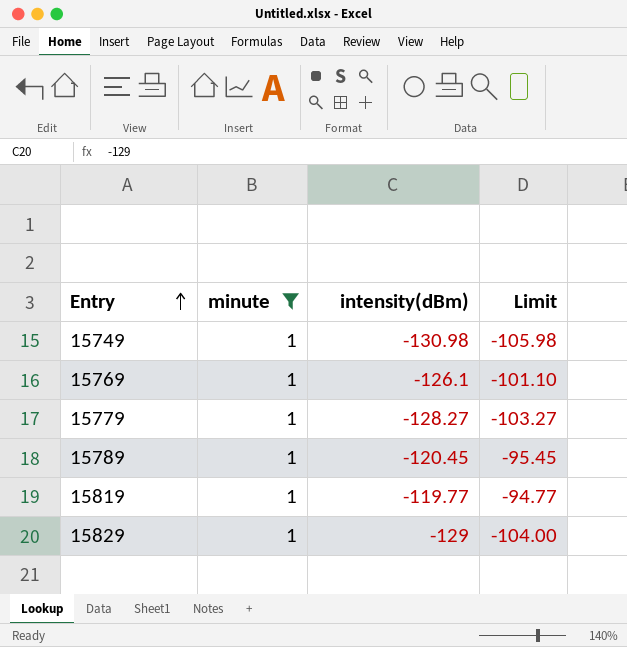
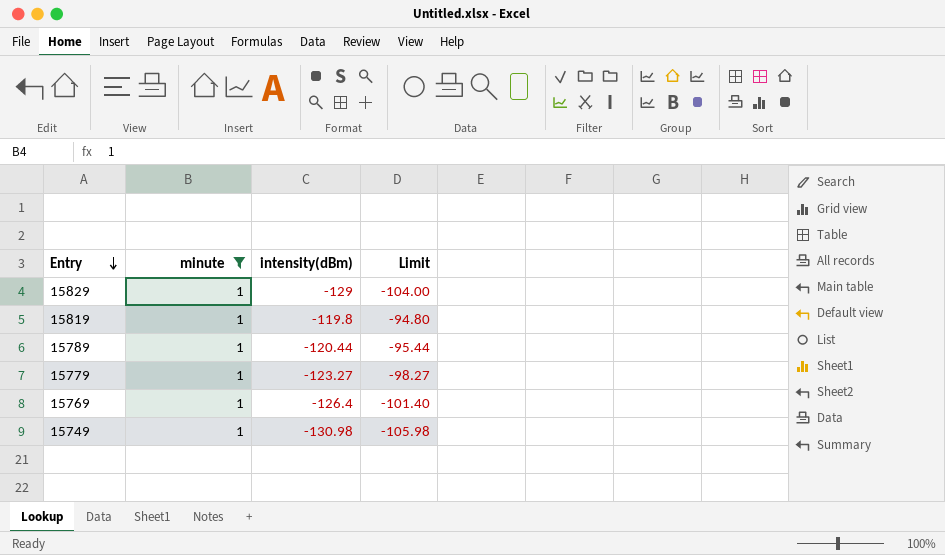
row order: Entry ascending -> Entry descending
15819 | intensity(dBm): -119.77 -> -119.8
15819 | Limit: -94.77 -> -94.80
15789 | intensity(dBm): -120.45 -> -120.44
15789 | Limit: -95.45 -> -95.44
15779 | intensity(dBm): -128.27 -> -123.27
15779 | Limit: -103.27 -> -98.27
15769 | intensity(dBm): -126.1 -> -126.4
15769 | Limit: -101.10 -> -101.40

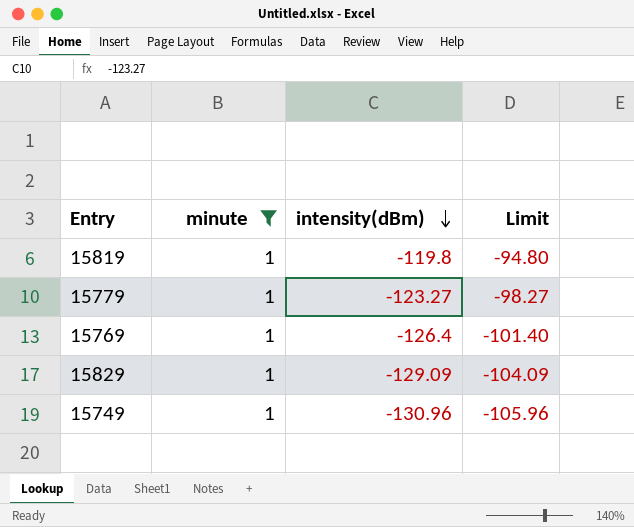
row order: Entry descending -> intensity(dBm) descending
row 15789: 1 | -120.44 | -95.44 -> none
15829 | intensity(dBm): -129 -> -129.09
15829 | Limit: -104.00 -> -104.09
15749 | intensity(dBm): -130.98 -> -130.96
15749 | Limit: -105.98 -> -105.96

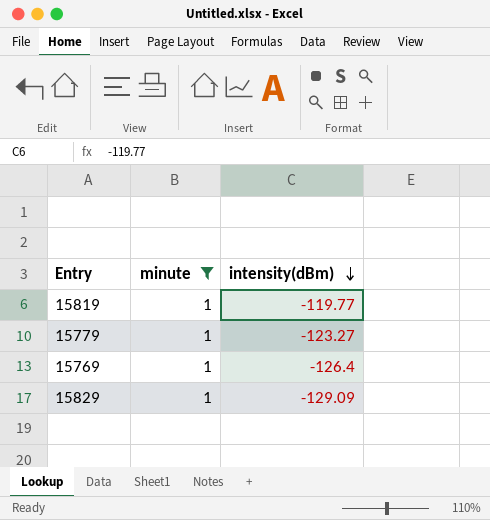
column Limit | formula: [intensity(dBm)] + 25 -> none
row 15749: 1 | -130.96 | -105.96 -> none
15819 | intensity(dBm): -119.8 -> -119.77

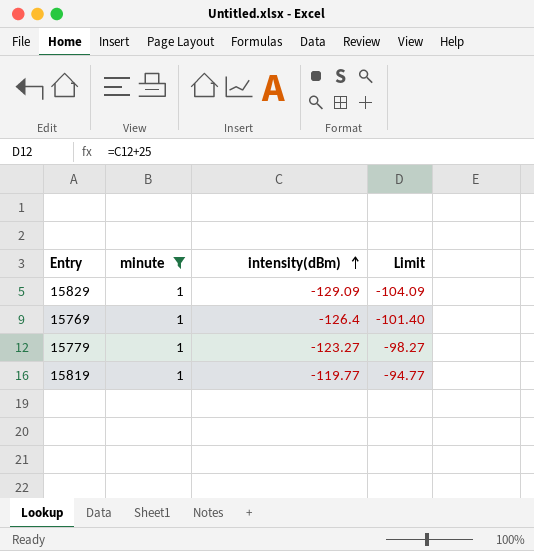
row order: intensity(dBm) descending -> intensity(dBm) ascending
column Limit | formula: none -> [intensity(dBm)] + 25

